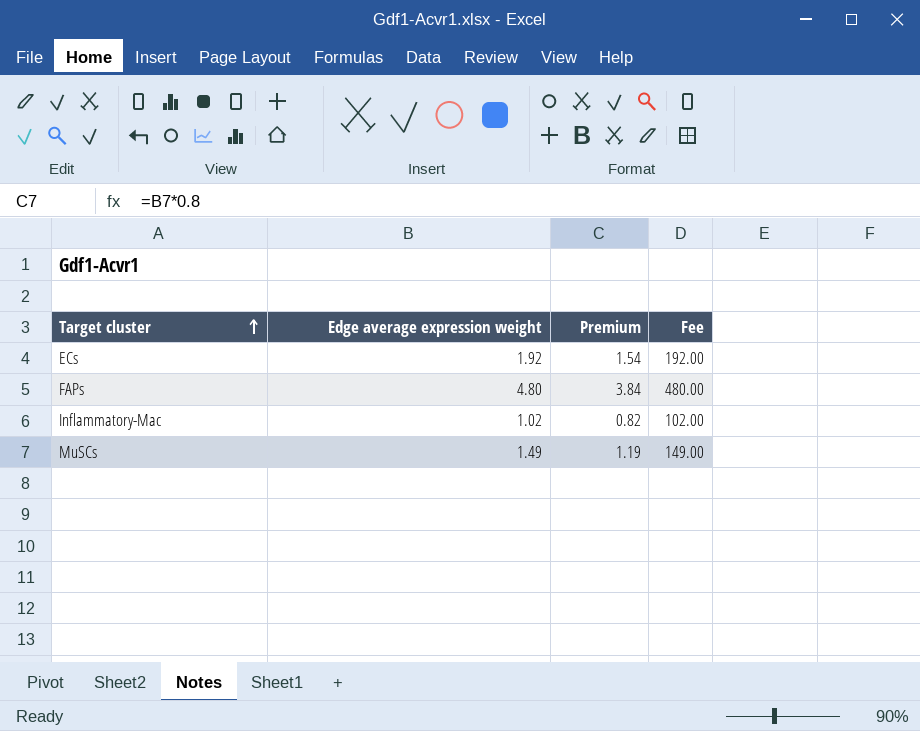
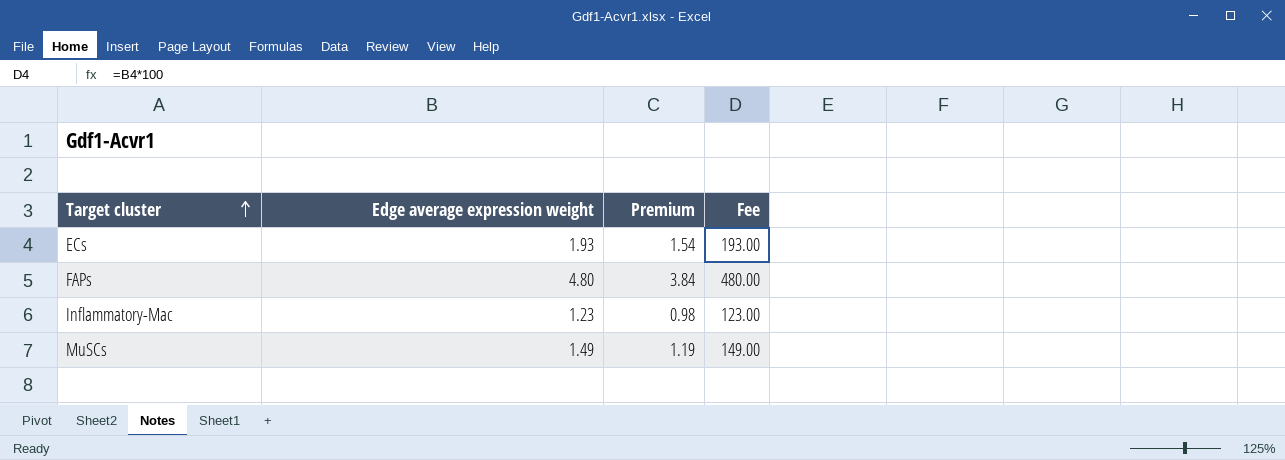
ECs | Edge average expression weight: 1.92 -> 1.93
ECs | Fee: 192.00 -> 193.00
Inflammatory-Mac | Edge average expression weight: 1.02 -> 1.23
Inflammatory-Mac | Premium: 0.82 -> 0.98
Inflammatory-Mac | Fee: 102.00 -> 123.00

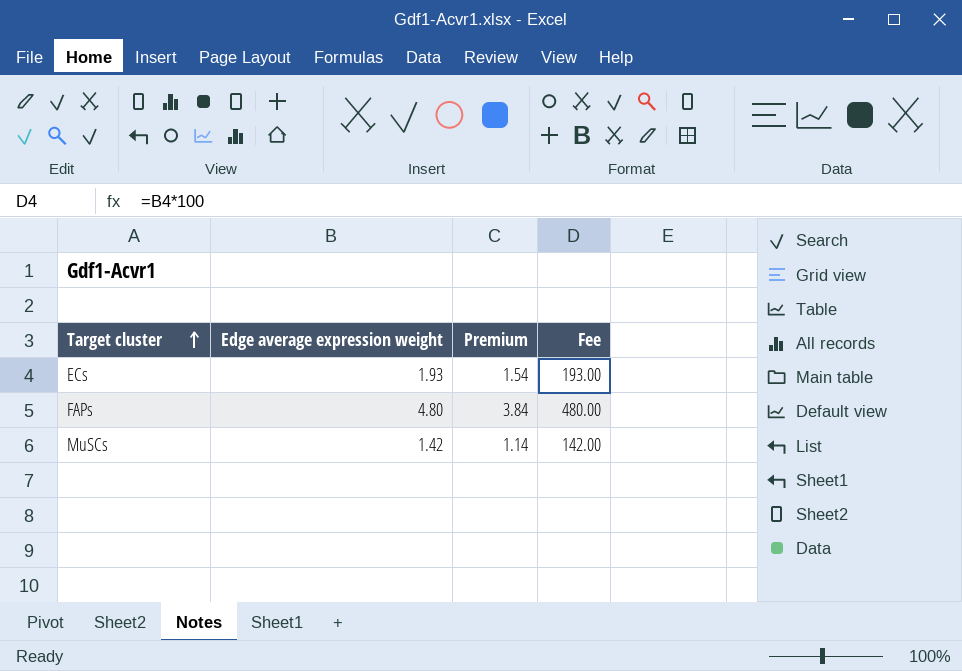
row Inflammatory-Mac: 1.23 | 0.98 | 123.00 -> none
MuSCs | Edge average expression weight: 1.49 -> 1.42
MuSCs | Premium: 1.19 -> 1.14
MuSCs | Fee: 149.00 -> 142.00

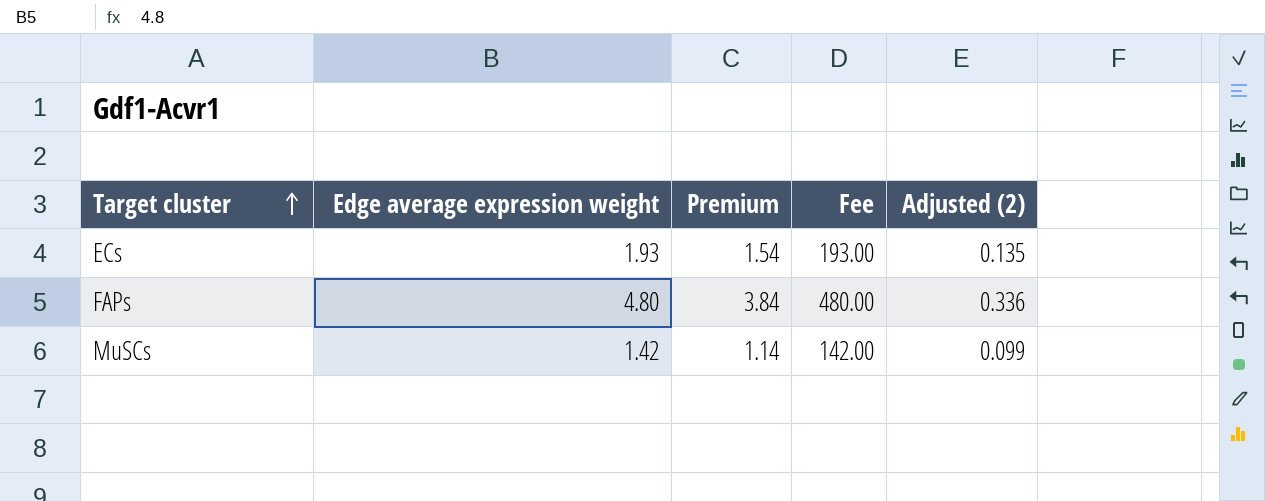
column Adjusted (2) | formula: none -> [Edge average expression weight] * 0.07

